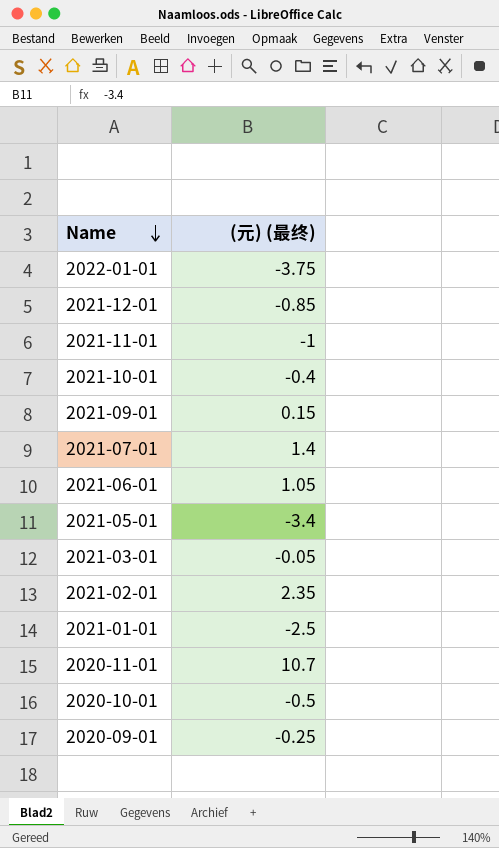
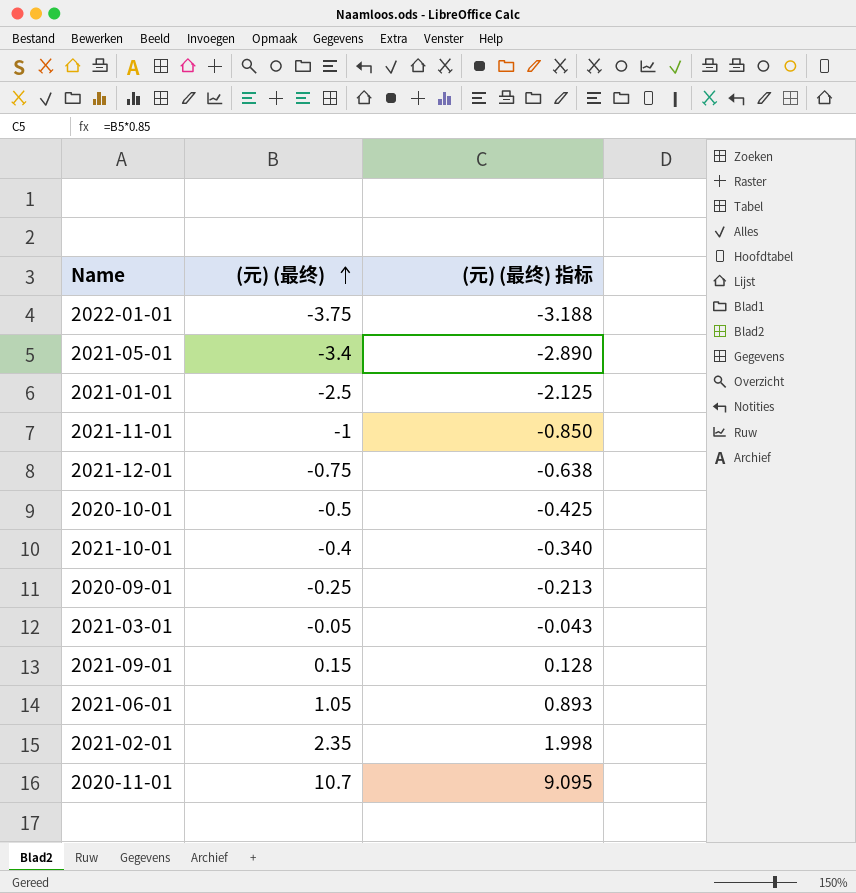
row order: Name descending -> (元) (最终) ascending
column (元) (最终) 指标 | formula: none -> [(元) (最终)] * 0.85
row 2021-07-01: 1.4 -> none
2021-12-01 | (元) (最终): -0.85 -> -0.75

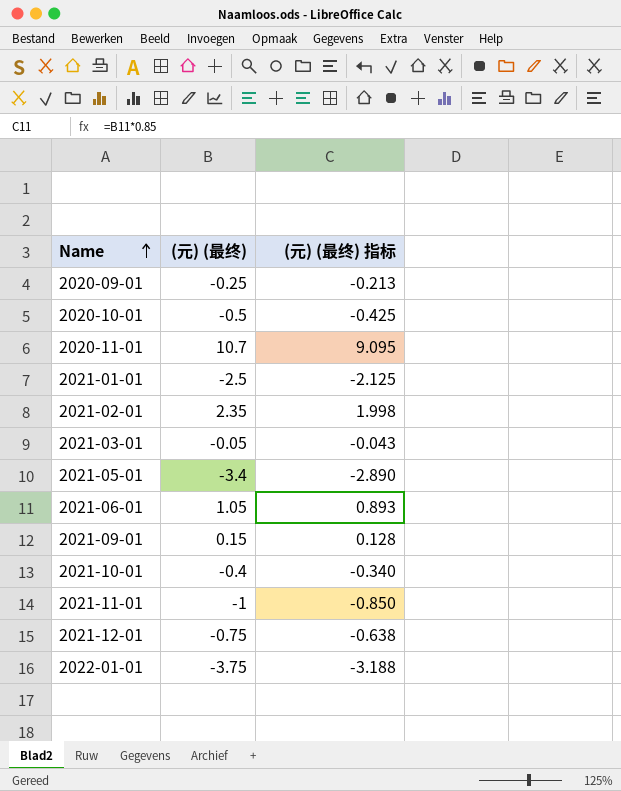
row order: (元) (最终) ascending -> Name ascending

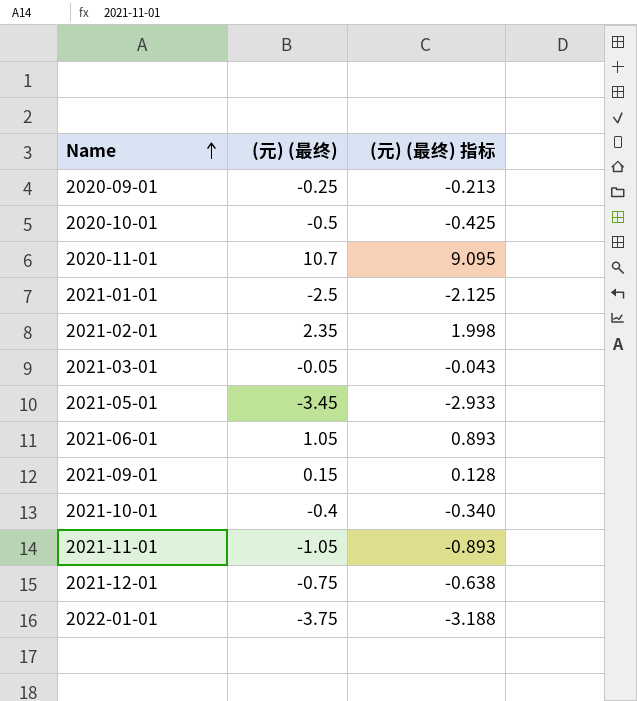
2021-05-01 | (元) (最终): -3.4 -> -3.45
2021-05-01 | (元) (最终) 指标: -2.890 -> -2.933
2021-11-01 | (元) (最终): -1 -> -1.05
2021-11-01 | (元) (最终) 指标: -0.850 -> -0.893

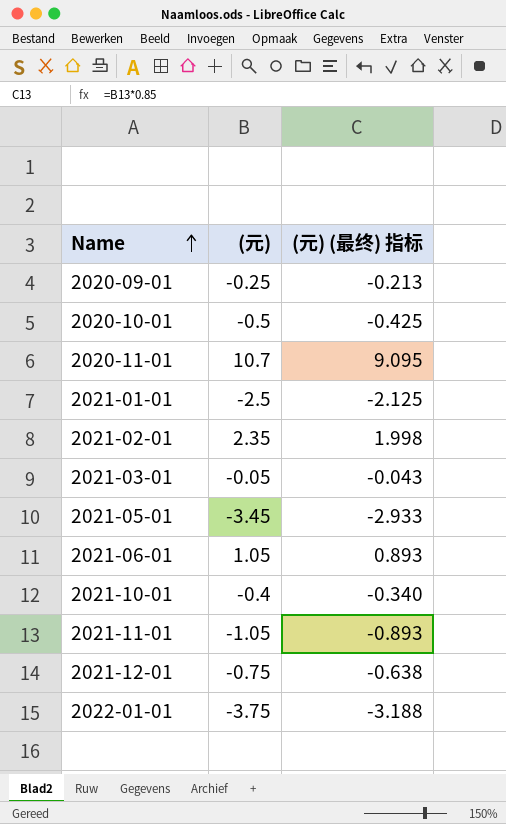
column name: (元) (最终) -> (元)
row 2021-09-01: 0.15 | 0.128 -> none

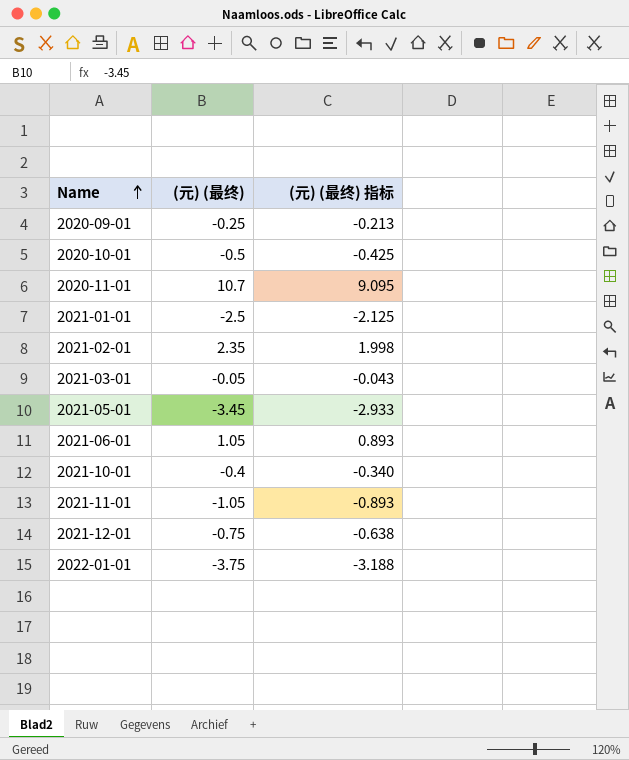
column name: (元) -> (元) (最终)

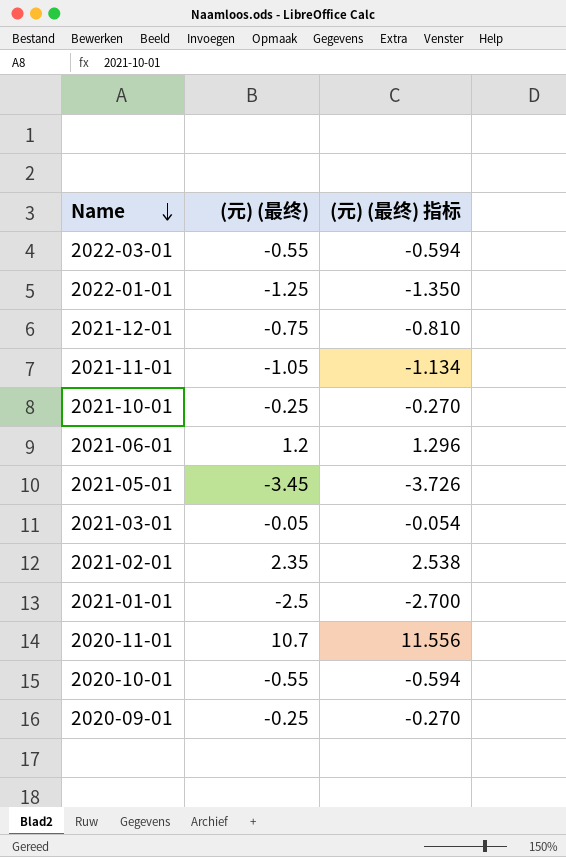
row order: Name ascending -> Name descending
column (元) (最终) 指标 | formula: [(元) (最终)] * 0.85 -> [(元) (最终)] * 1.08
row 2022-03-01: none -> -0.55 | -0.594
2022-01-01 | (元) (最终): -3.75 -> -1.25
2021-10-01 | (元) (最终): -0.4 -> -0.25
2021-06-01 | (元) (最终): 1.05 -> 1.2
2020-10-01 | (元) (最终): -0.5 -> -0.55

